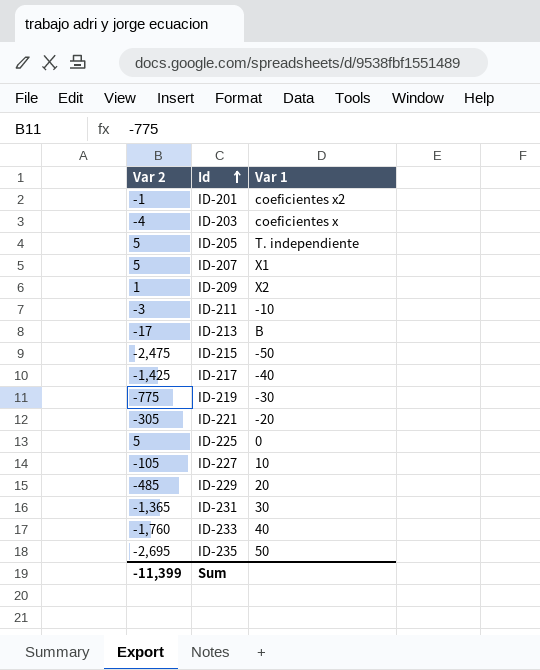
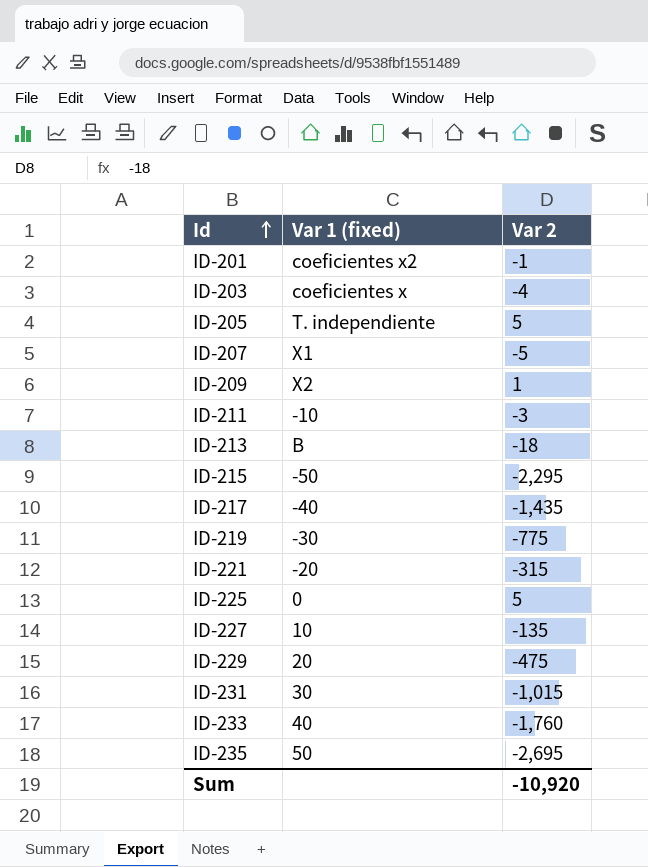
column name: Var 1 -> Var 1 (fixed)
column Var 2 | position: 1 -> 3
ID-207 | Var 2: 5 -> -5
ID-213 | Var 2: -17 -> -18
ID-215 | Var 2: -2,475 -> -2,295
ID-217 | Var 2: -1,425 -> -1,435
ID-221 | Var 2: -305 -> -315
ID-227 | Var 2: -105 -> -135
ID-229 | Var 2: -485 -> -475
ID-231 | Var 2: -1,365 -> -1,015
Sum | Var 2: -11,399 -> -10,920

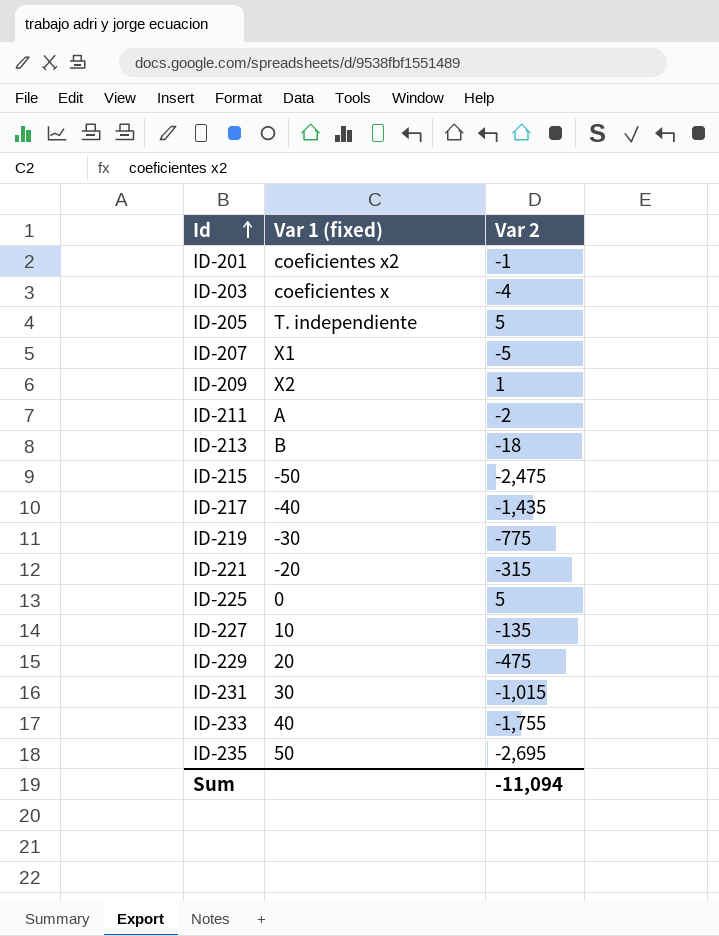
ID-211 | Var 1 (fixed): -10 -> A
ID-211 | Var 2: -3 -> -2
ID-215 | Var 2: -2,295 -> -2,475
ID-233 | Var 2: -1,760 -> -1,755
Sum | Var 2: -10,920 -> -11,094

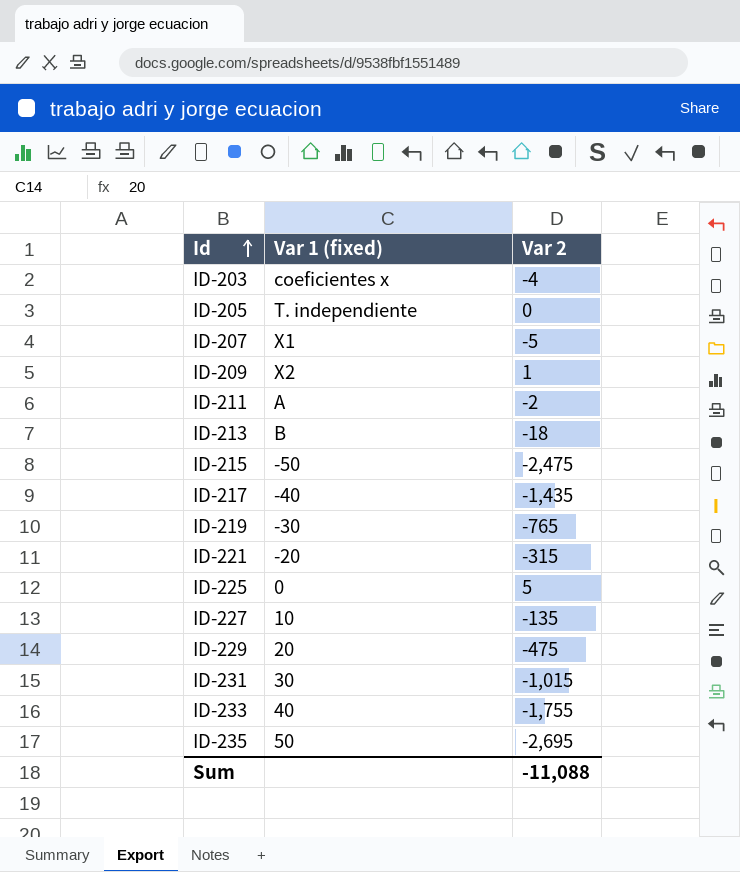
row ID-201: coeficientes x2 | -1 -> none
ID-205 | Var 2: 5 -> 0
ID-219 | Var 2: -775 -> -765
Sum | Var 2: -11,094 -> -11,088

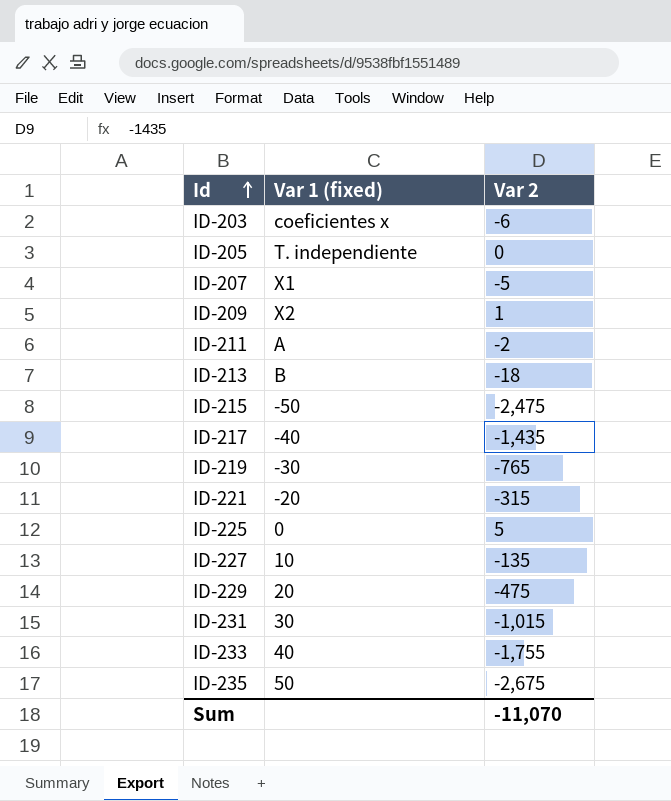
ID-203 | Var 2: -4 -> -6
ID-235 | Var 2: -2,695 -> -2,675
Sum | Var 2: -11,088 -> -11,070

